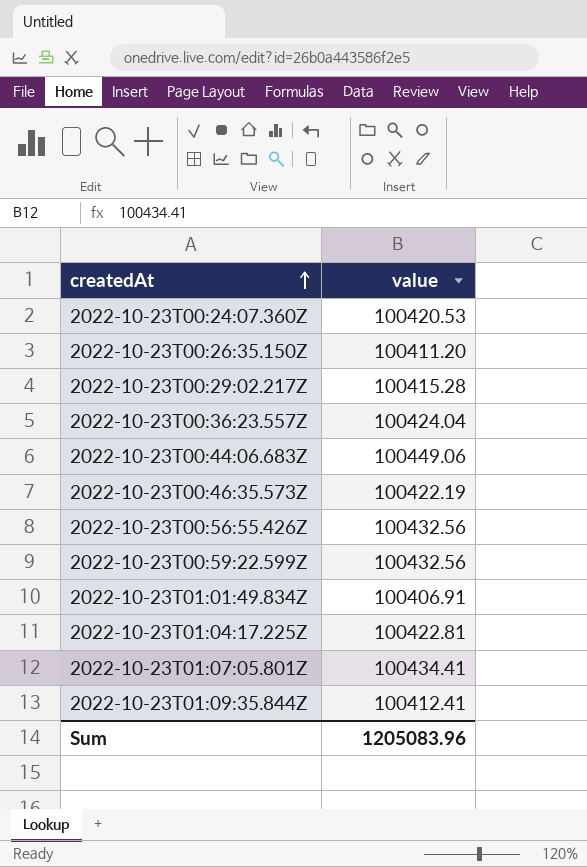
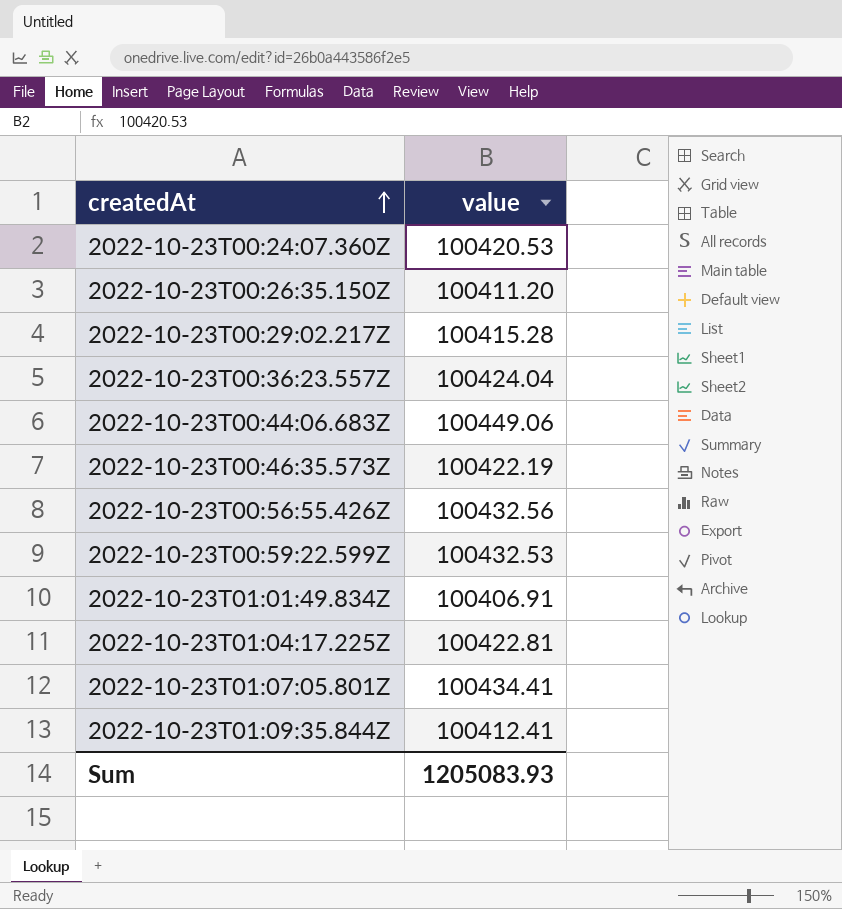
2022-10-23T00:59:22.599Z | value: 100432.56 -> 100432.53
Sum | value: 1205083.96 -> 1205083.93

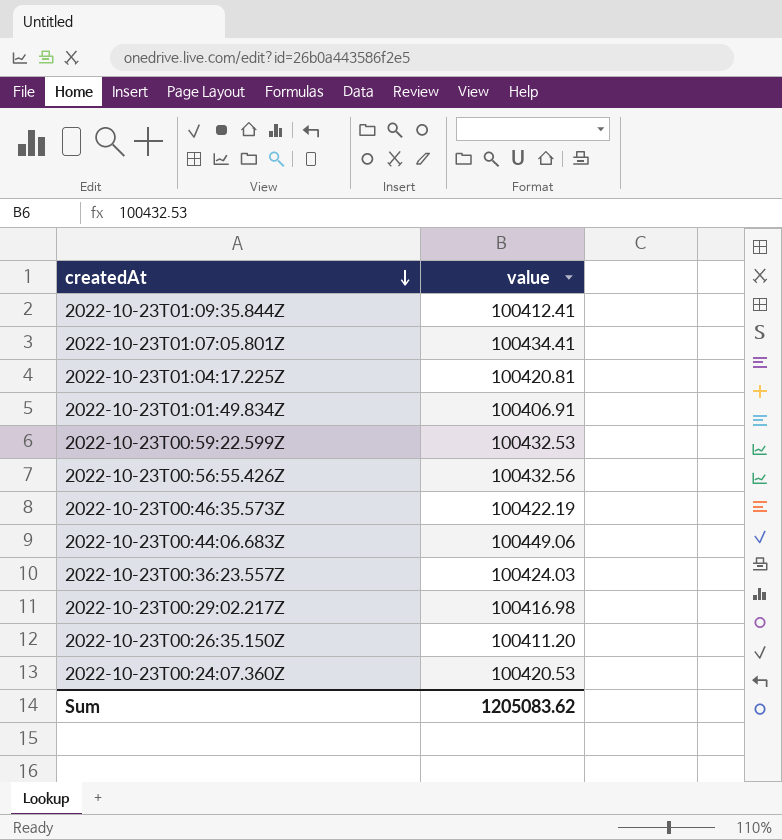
row order: createdAt ascending -> createdAt descending
2022-10-23T01:04:17.225Z | value: 100422.81 -> 100420.81
2022-10-23T00:36:23.557Z | value: 100424.04 -> 100424.03
2022-10-23T00:29:02.217Z | value: 100415.28 -> 100416.98
Sum | value: 1205083.93 -> 1205083.62

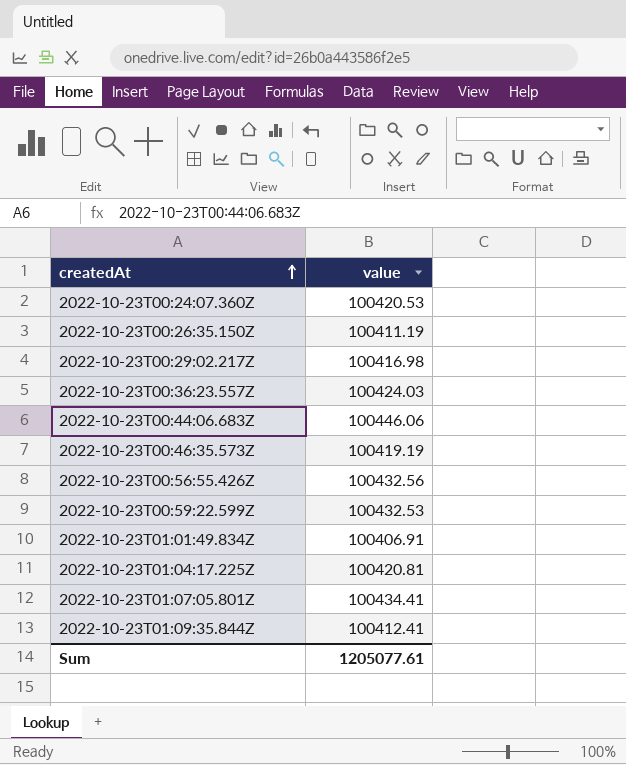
row order: createdAt descending -> createdAt ascending
2022-10-23T00:26:35.150Z | value: 100411.20 -> 100411.19
2022-10-23T00:44:06.683Z | value: 100449.06 -> 100446.06
2022-10-23T00:46:35.573Z | value: 100422.19 -> 100419.19
Sum | value: 1205083.62 -> 1205077.61

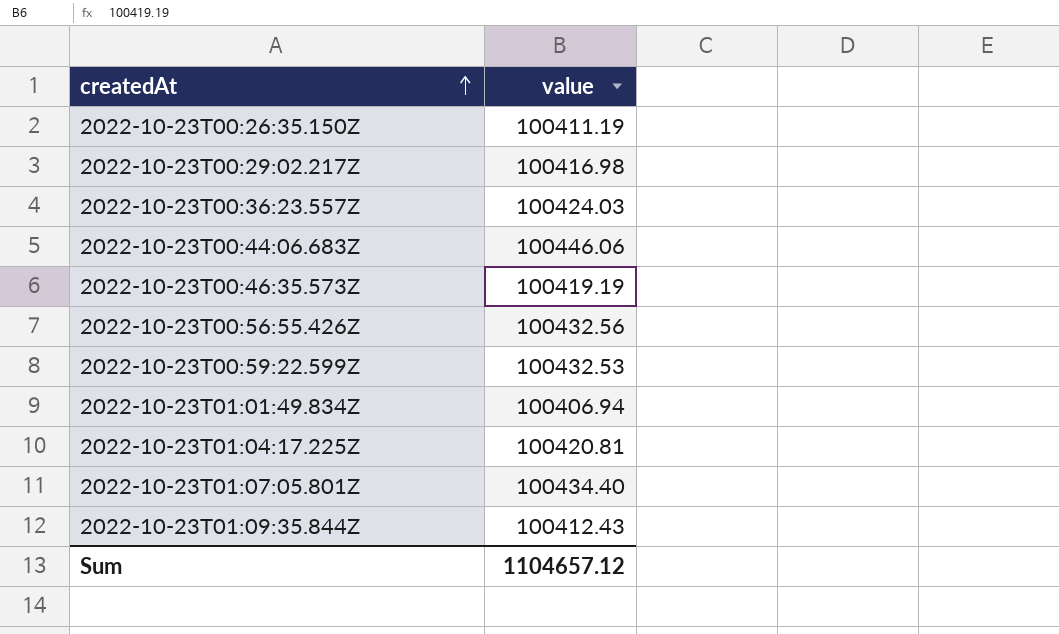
row 2022-10-23T00:24:07.360Z: 100420.53 -> none
2022-10-23T01:01:49.834Z | value: 100406.91 -> 100406.94
2022-10-23T01:07:05.801Z | value: 100434.41 -> 100434.40
2022-10-23T01:09:35.844Z | value: 100412.41 -> 100412.43
Sum | value: 1205077.61 -> 1104657.12

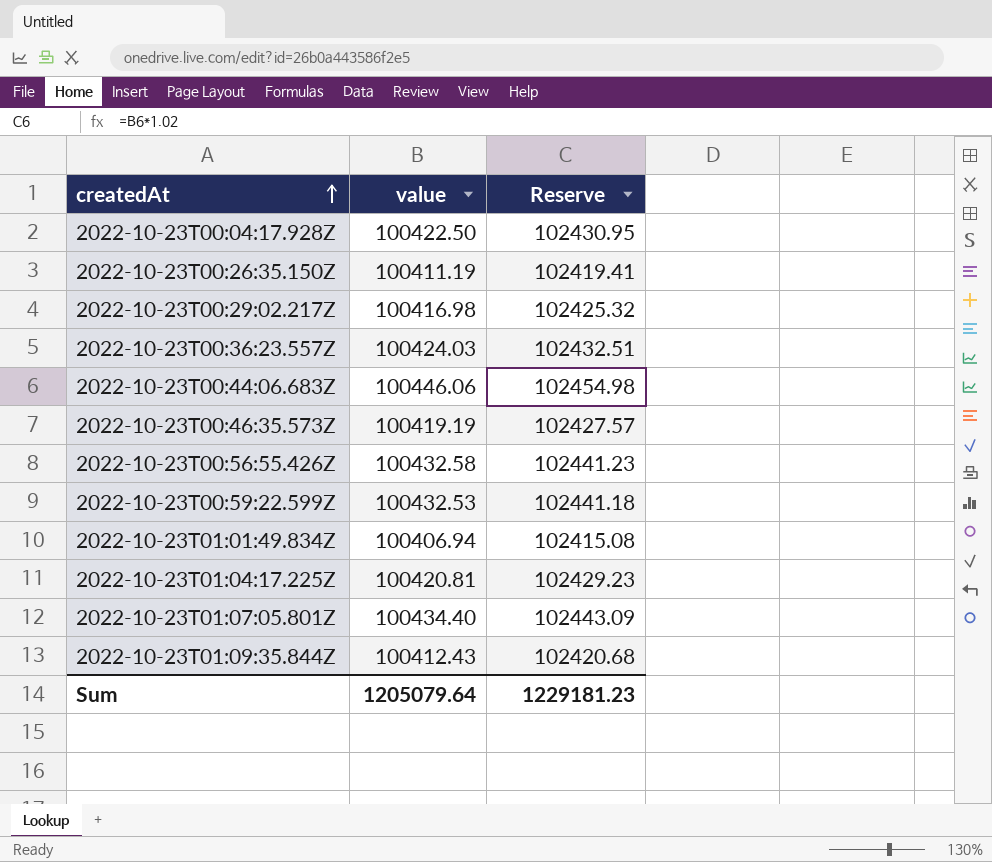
column Reserve | formula: none -> [value] * 1.02
row 2022-10-23T00:04:17.928Z: none -> 100422.50 | 102430.95
2022-10-23T00:56:55.426Z | value: 100432.56 -> 100432.58
Sum | value: 1104657.12 -> 1205079.64

